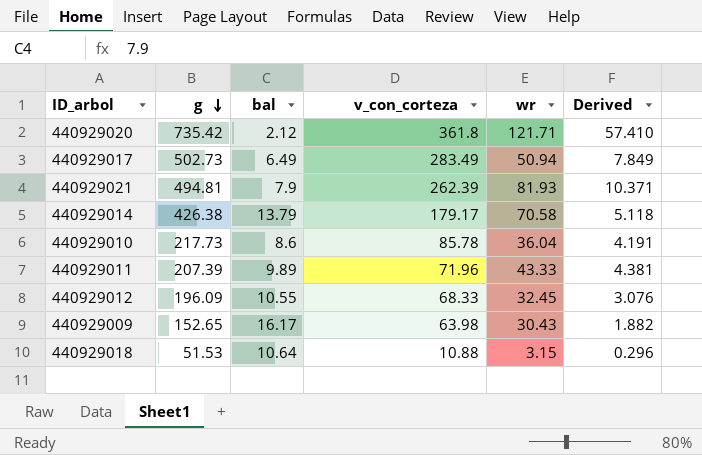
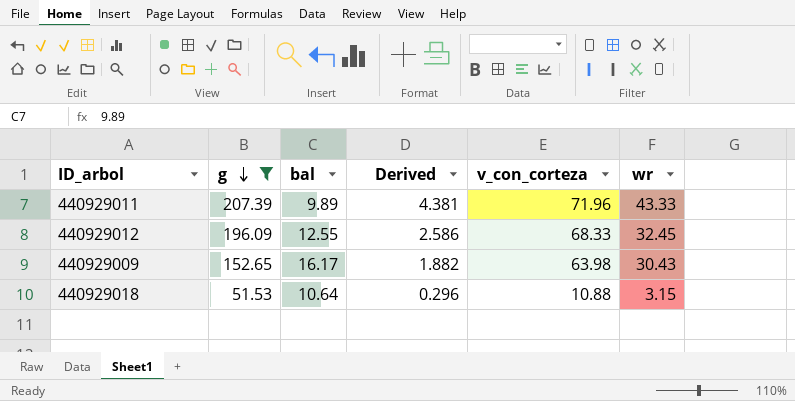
filter: none -> g <= 207.39
column Derived | position: 6 -> 4
440929012 | bal: 10.55 -> 12.55
440929012 | Derived: 3.076 -> 2.586

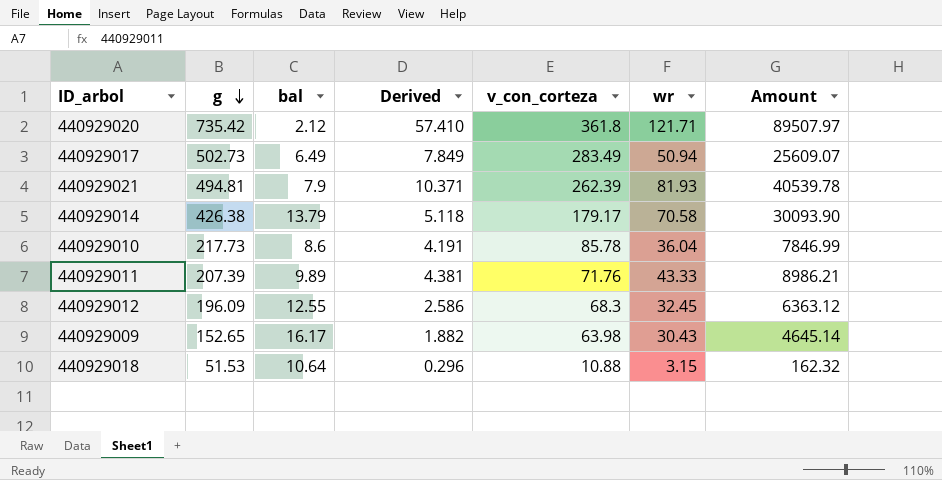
filter: g <= 207.39 -> none
column Amount | formula: none -> [g] * [wr]
440929011 | v_con_corteza: 71.96 -> 71.76
440929012 | v_con_corteza: 68.33 -> 68.3

